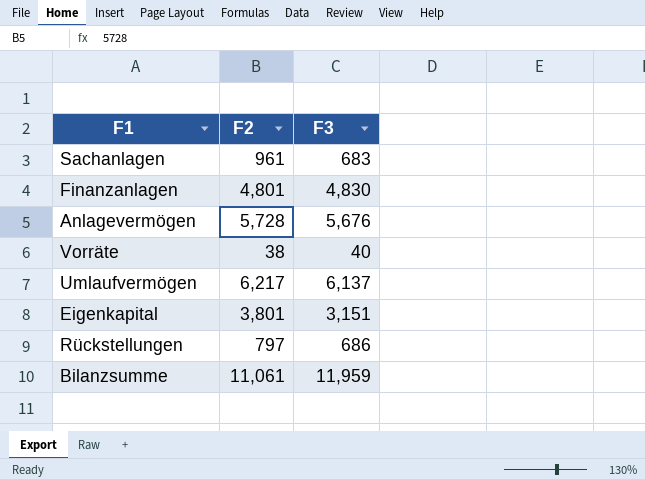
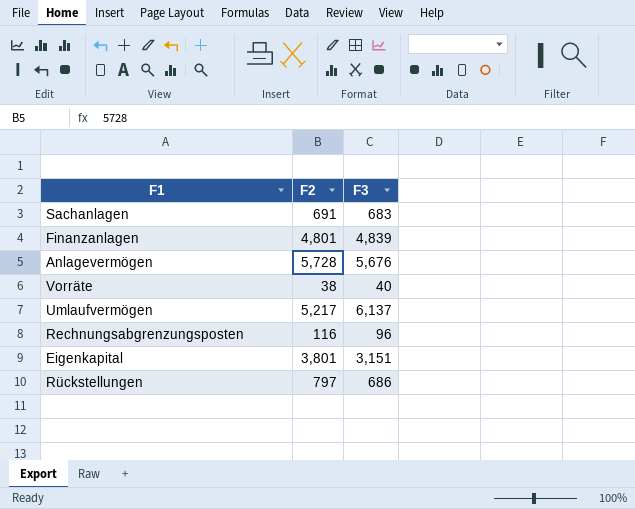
row Bilanzsumme: 11,061 | 11,959 -> none
Sachanlagen | F2: 961 -> 691
Finanzanlagen | F3: 4,830 -> 4,839
Umlaufvermögen | F2: 6,217 -> 5,217
row Rechnungsabgrenzungsposten: none -> 116 | 96

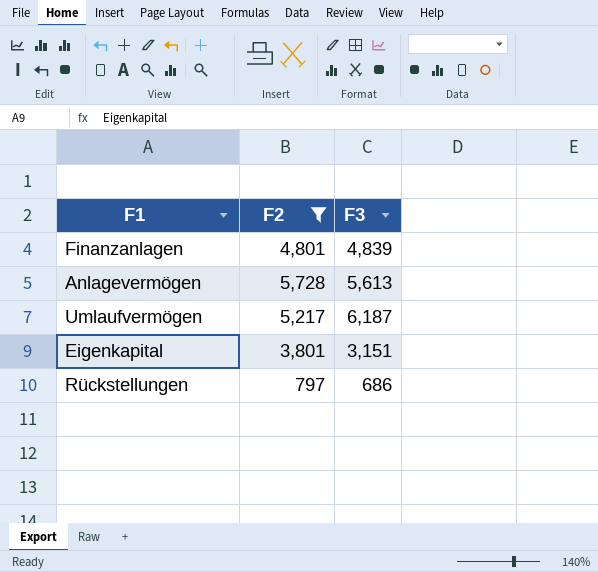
filter: none -> F2 >= 797
Anlagevermögen | F3: 5,676 -> 5,613
Umlaufvermögen | F3: 6,137 -> 6,187

